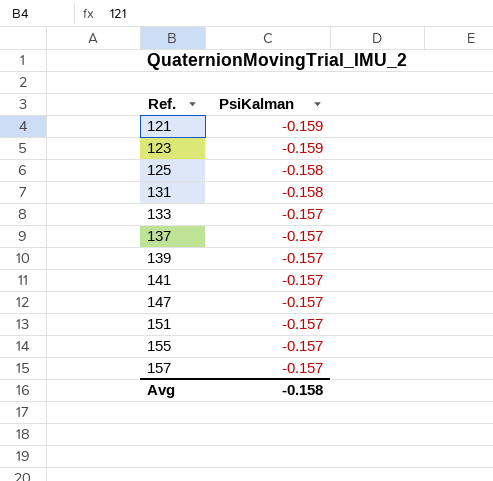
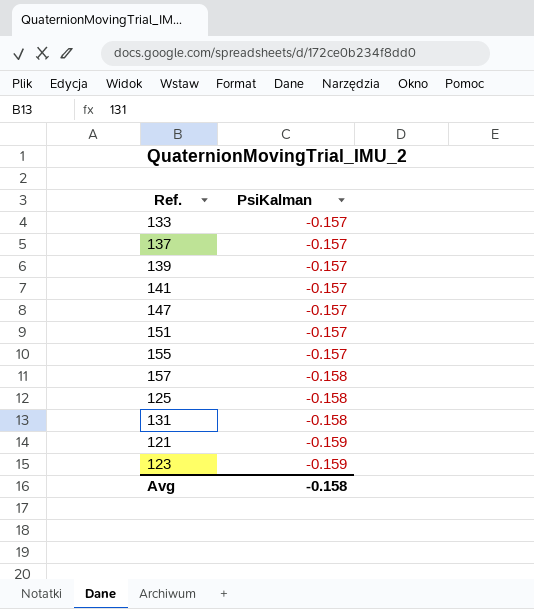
row order: Ref. ascending -> PsiKalman descending
157 | PsiKalman: -0.157 -> -0.158

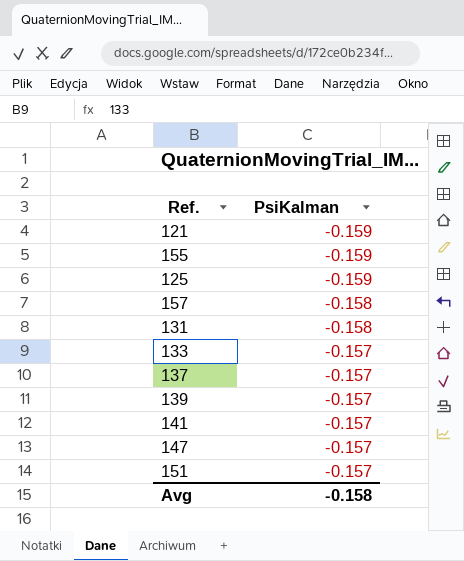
row order: PsiKalman descending -> PsiKalman ascending
row 123: -0.159 -> none
155 | PsiKalman: -0.157 -> -0.159
125 | PsiKalman: -0.158 -> -0.159

